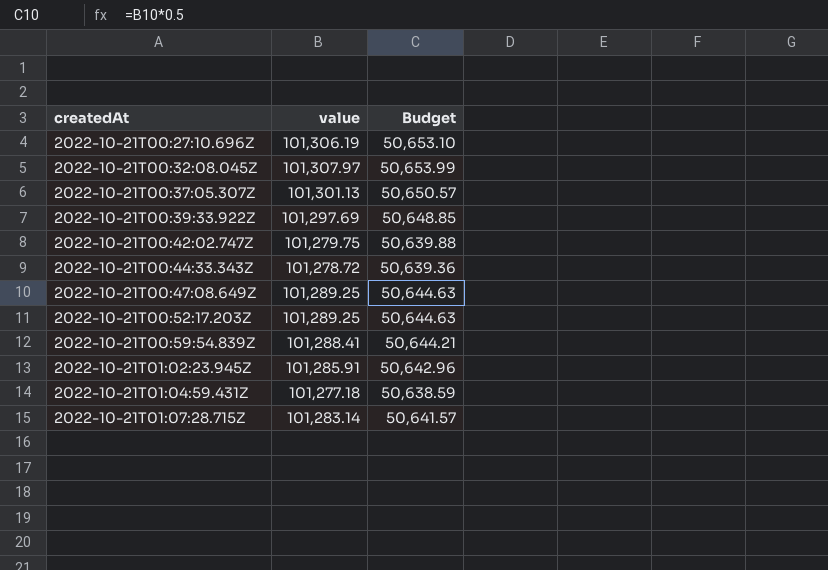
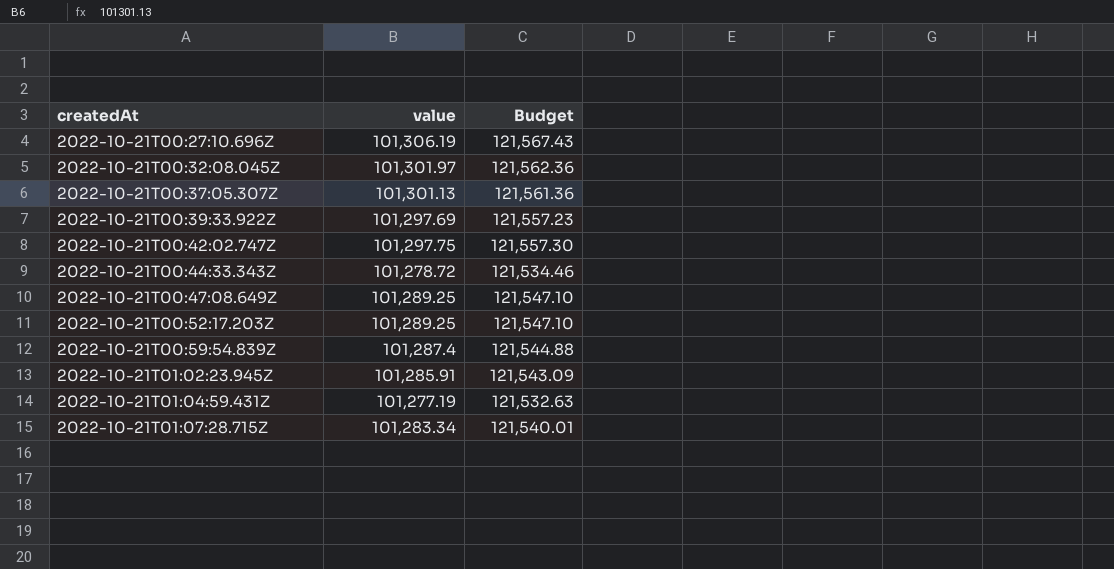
column Budget | formula: [value] * 0.5 -> [value] * 1.2
2022-10-21T00:32:08.045Z | value: 101,307.97 -> 101,301.97
2022-10-21T00:42:02.747Z | value: 101,279.75 -> 101,297.75
2022-10-21T00:59:54.839Z | value: 101,288.41 -> 101,287.4
2022-10-21T01:04:59.431Z | value: 101,277.18 -> 101,277.19
2022-10-21T01:07:28.715Z | value: 101,283.14 -> 101,283.34

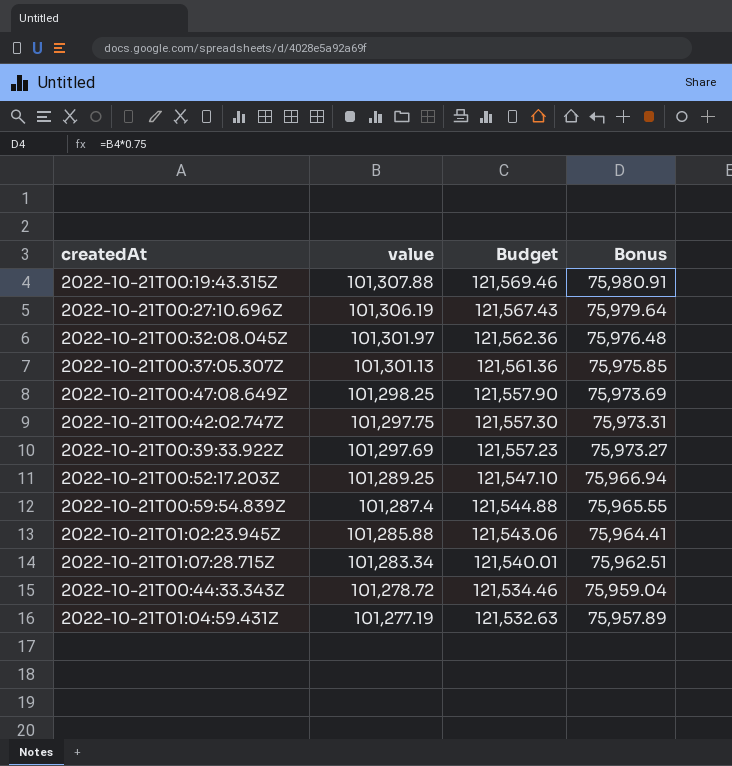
row order: createdAt ascending -> value descending
column Bonus | formula: none -> [value] * 0.75
row 2022-10-21T00:19:43.315Z: none -> 101,307.88 | 121,569.46 | 75,980.91
2022-10-21T00:47:08.649Z | value: 101,289.25 -> 101,298.25
2022-10-21T00:47:08.649Z | Budget: 121,547.10 -> 121,557.90
2022-10-21T01:02:23.945Z | value: 101,285.91 -> 101,285.88
2022-10-21T01:02:23.945Z | Budget: 121,543.09 -> 121,543.06

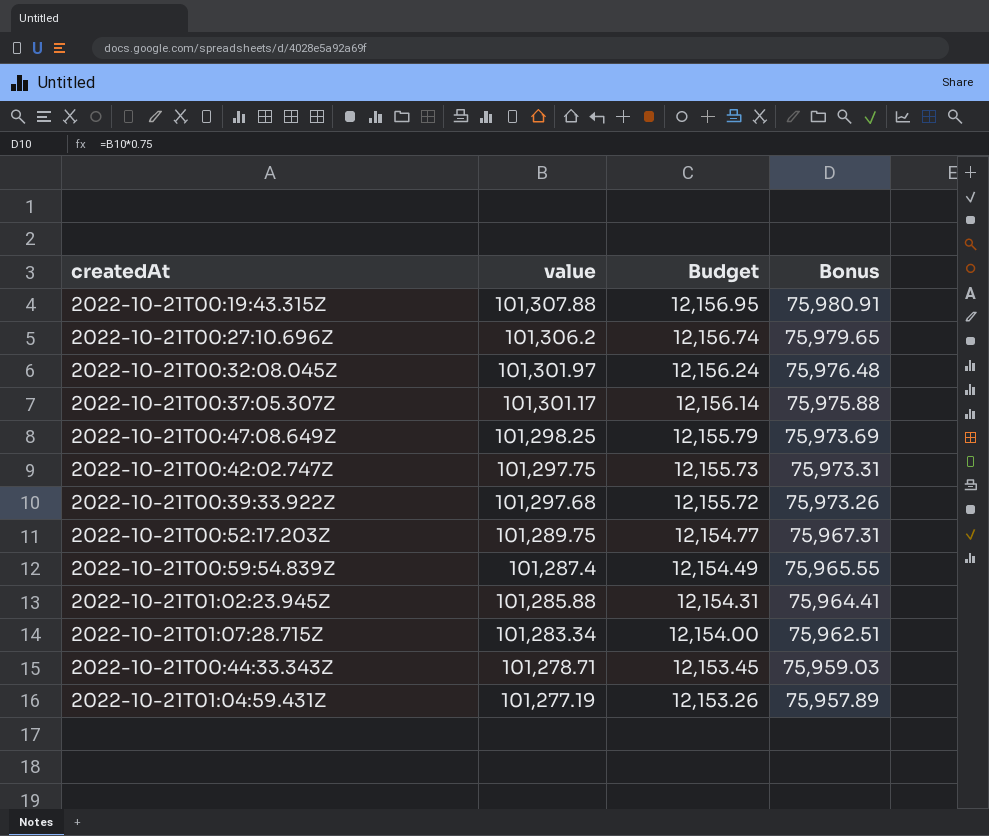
column Budget | formula: [value] * 1.2 -> [value] * 0.12
2022-10-21T00:27:10.696Z | value: 101,306.19 -> 101,306.2
2022-10-21T00:27:10.696Z | Bonus: 75,979.64 -> 75,979.65
2022-10-21T00:37:05.307Z | value: 101,301.13 -> 101,301.17
2022-10-21T00:37:05.307Z | Bonus: 75,975.85 -> 75,975.88
2022-10-21T00:39:33.922Z | value: 101,297.69 -> 101,297.68
2022-10-21T00:39:33.922Z | Bonus: 75,973.27 -> 75,973.26
2022-10-21T00:52:17.203Z | value: 101,289.25 -> 101,289.75
2022-10-21T00:52:17.203Z | Bonus: 75,966.94 -> 75,967.31
2022-10-21T00:44:33.343Z | value: 101,278.72 -> 101,278.71
2022-10-21T00:44:33.343Z | Bonus: 75,959.04 -> 75,959.03

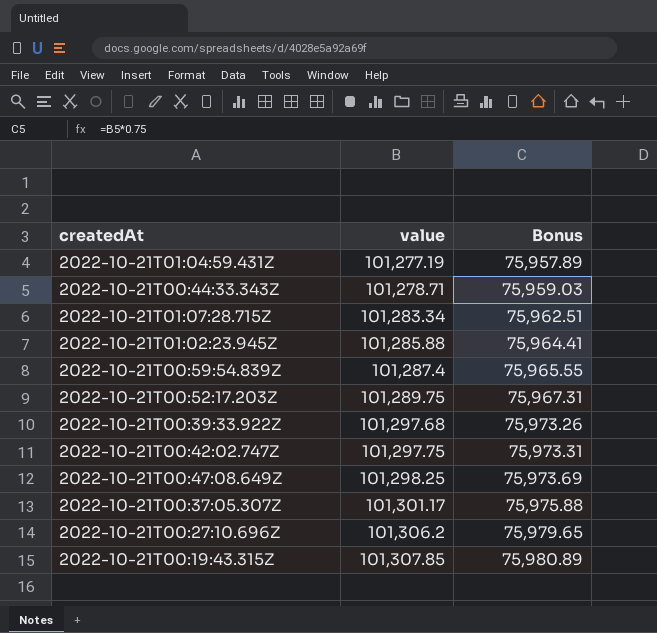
row order: value descending -> value ascending
column Budget | formula: [value] * 0.12 -> none
row 2022-10-21T00:32:08.045Z: 101,301.97 | 12,156.24 | 75,976.48 -> none
2022-10-21T00:19:43.315Z | value: 101,307.88 -> 101,307.85
2022-10-21T00:19:43.315Z | Bonus: 75,980.91 -> 75,980.89

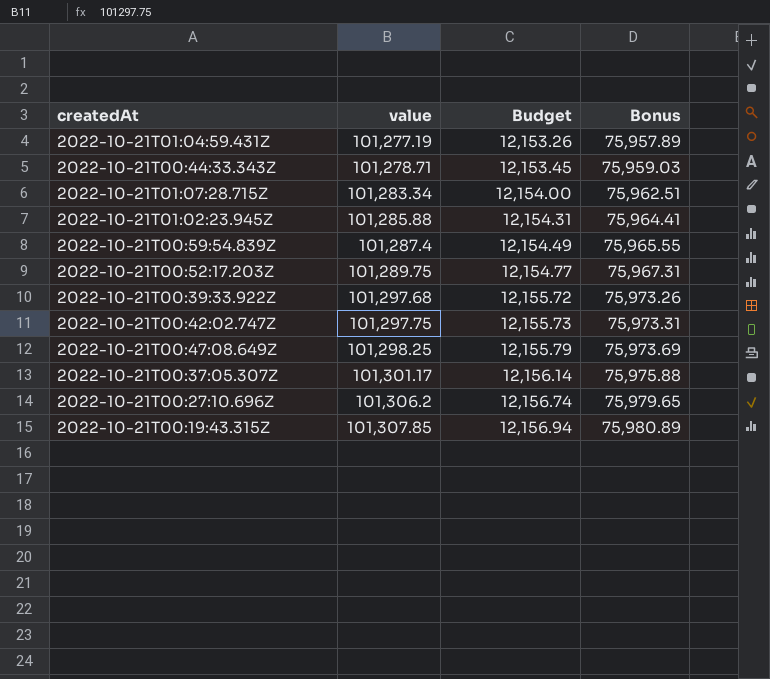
column Budget | formula: none -> [value] * 0.12

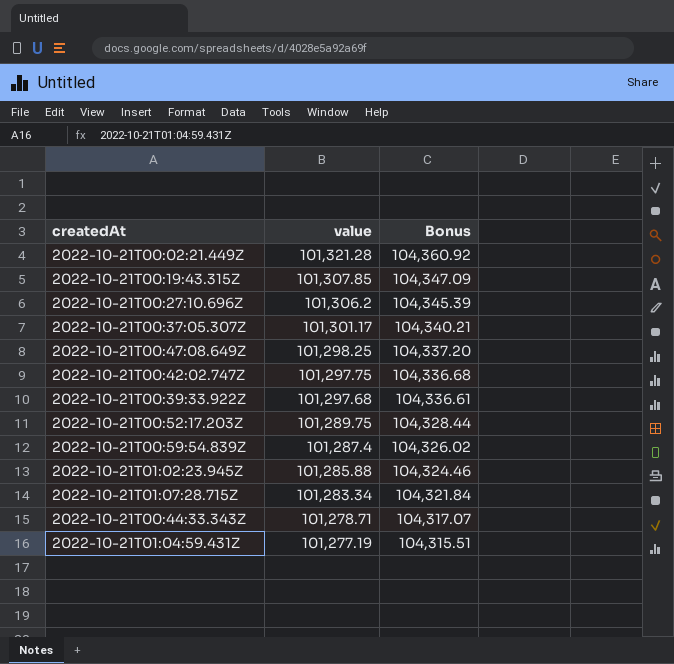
row order: value ascending -> value descending
column Budget | formula: [value] * 0.12 -> none
column Bonus | formula: [value] * 0.75 -> [value] * 1.03
row 2022-10-21T00:02:21.449Z: none -> 101,321.28 | 104,360.92

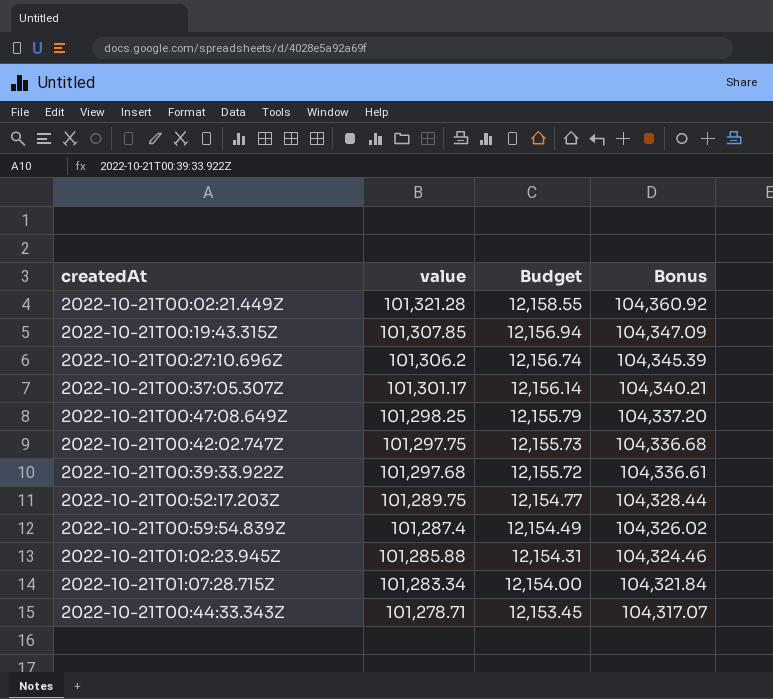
column Budget | formula: none -> [value] * 0.12
row 2022-10-21T01:04:59.431Z: 101,277.19 | 104,315.51 -> none

